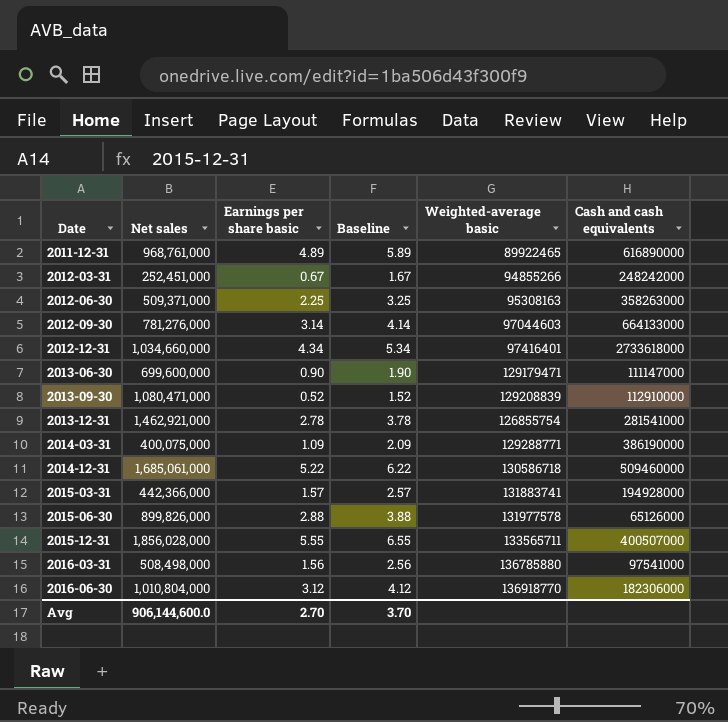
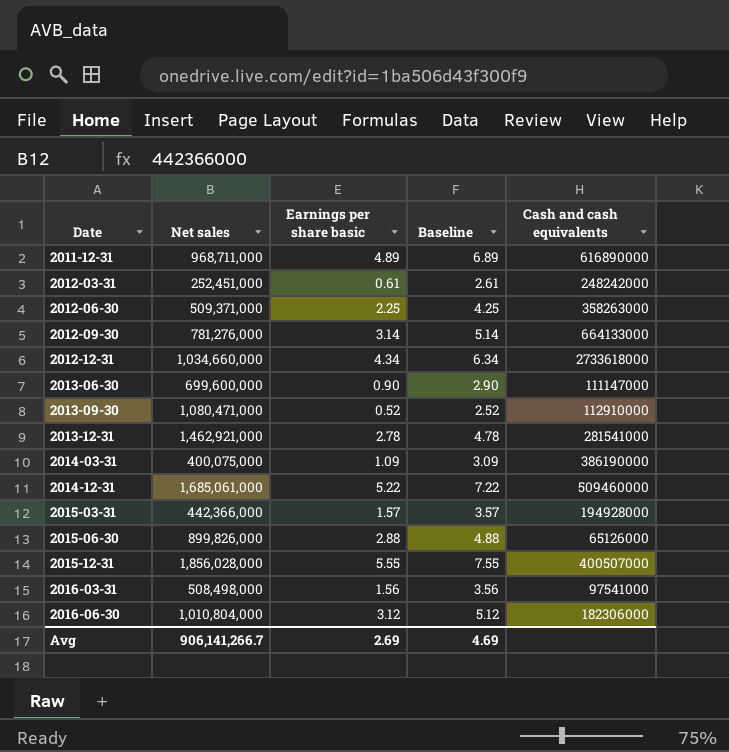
column Weighted-average basic | position: 5 -> none
column Baseline | formula: [Earnings per share basic] + 1 -> [Earnings per share basic] + 2
2011-12-31 | Net sales: 968,761,000 -> 968,711,000
2012-03-31 | Earnings per share basic: 0.67 -> 0.61
Avg | Net sales: 906,144,600.0 -> 906,141,266.7
Avg | Earnings per share basic: 2.70 -> 2.69
Avg | Baseline: 3.70 -> 4.69

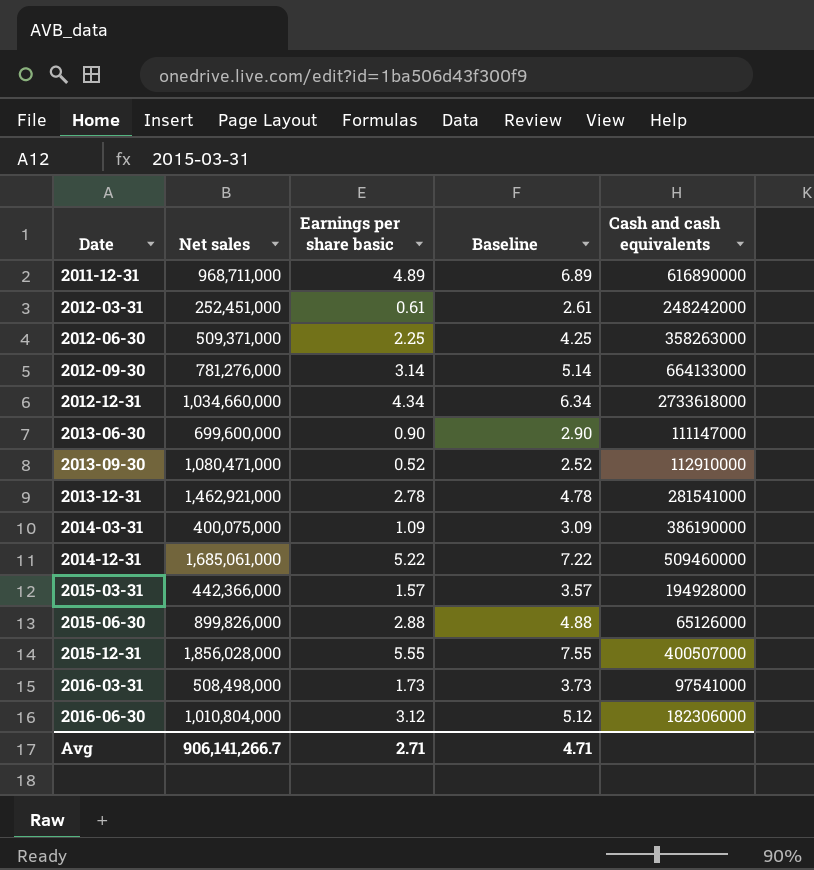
2016-03-31 | Earnings per share basic: 1.56 -> 1.73
2016-03-31 | Baseline: 3.56 -> 3.73
Avg | Earnings per share basic: 2.69 -> 2.71
Avg | Baseline: 4.69 -> 4.71

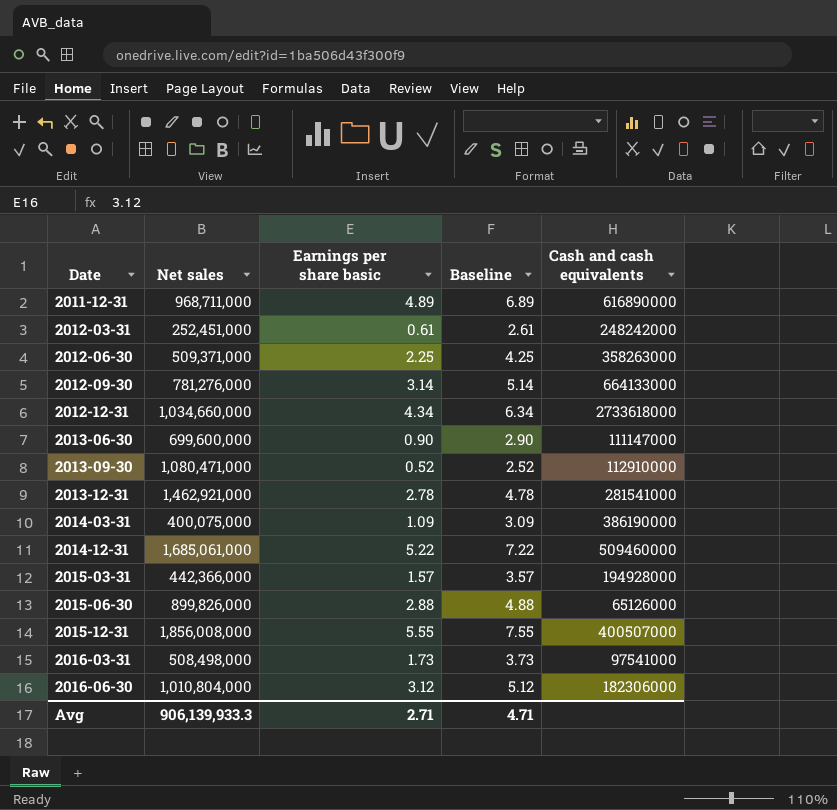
2015-12-31 | Net sales: 1,856,028,000 -> 1,856,008,000
Avg | Net sales: 906,141,266.7 -> 906,139,933.3

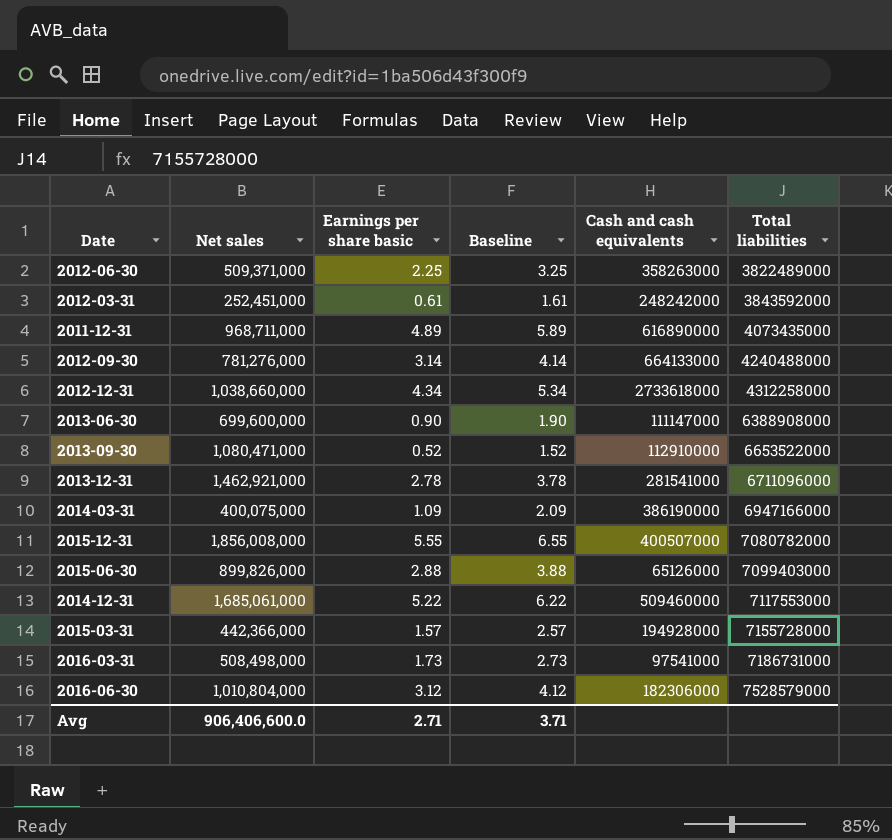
row order: Date ascending -> Total liabilities ascending
column Baseline | formula: [Earnings per share basic] + 2 -> [Earnings per share basic] + 1
column Total liabilities | position: none -> 6
2012-12-31 | Net sales: 1,034,660,000 -> 1,038,660,000
Avg | Net sales: 906,139,933.3 -> 906,406,600.0
Avg | Baseline: 4.71 -> 3.71

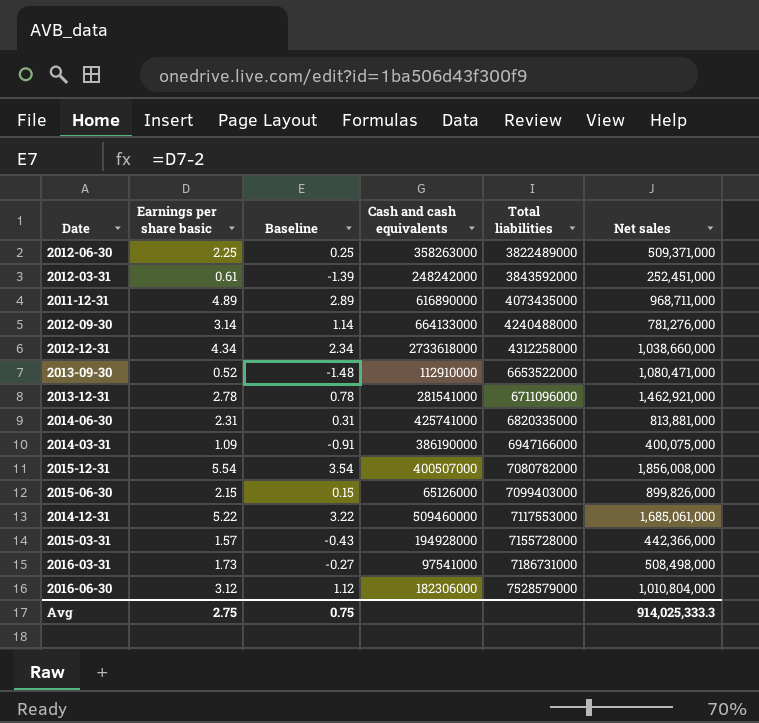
column Baseline | formula: [Earnings per share basic] + 1 -> [Earnings per share basic] - 2
column Net sales | position: 2 -> 6
row 2013-06-30: 699,600,000 | 0.90 | 1.90 | 111147000 | 6388908000 -> none
row 2014-06-30: none -> 2.31 | 0.31 | 425741000 | 6820335000 | 813,881,000
2015-12-31 | Earnings per share basic: 5.55 -> 5.54
2015-06-30 | Earnings per share basic: 2.88 -> 2.15
Avg | Earnings per share basic: 2.71 -> 2.75
Avg | Baseline: 3.71 -> 0.75
Avg | Net sales: 906,406,600.0 -> 914,025,333.3

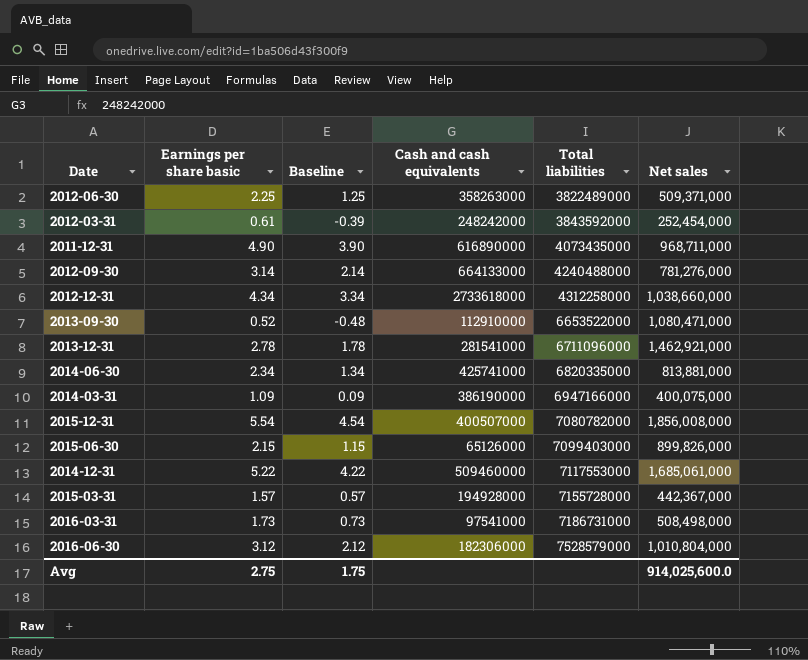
column Baseline | formula: [Earnings per share basic] - 2 -> [Earnings per share basic] - 1
2012-03-31 | Net sales: 252,451,000 -> 252,454,000
2011-12-31 | Earnings per share basic: 4.89 -> 4.90
2014-06-30 | Earnings per share basic: 2.31 -> 2.34
2015-03-31 | Net sales: 442,366,000 -> 442,367,000
Avg | Baseline: 0.75 -> 1.75
Avg | Net sales: 914,025,333.3 -> 914,025,600.0

